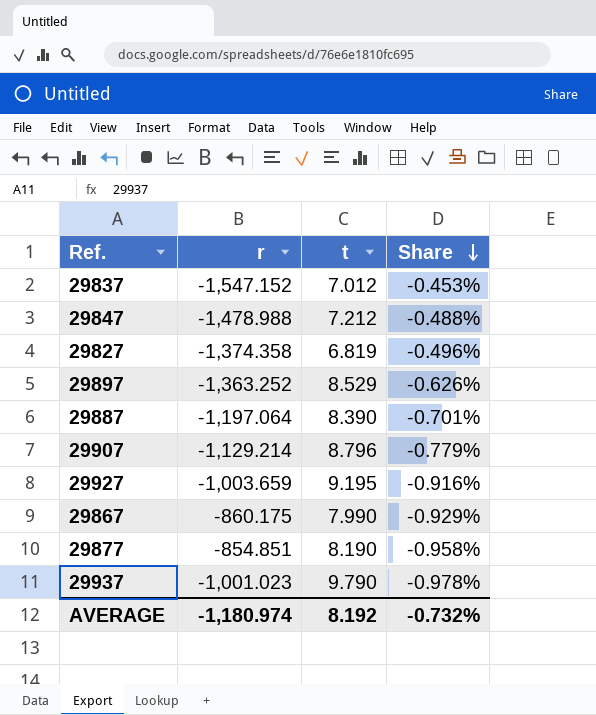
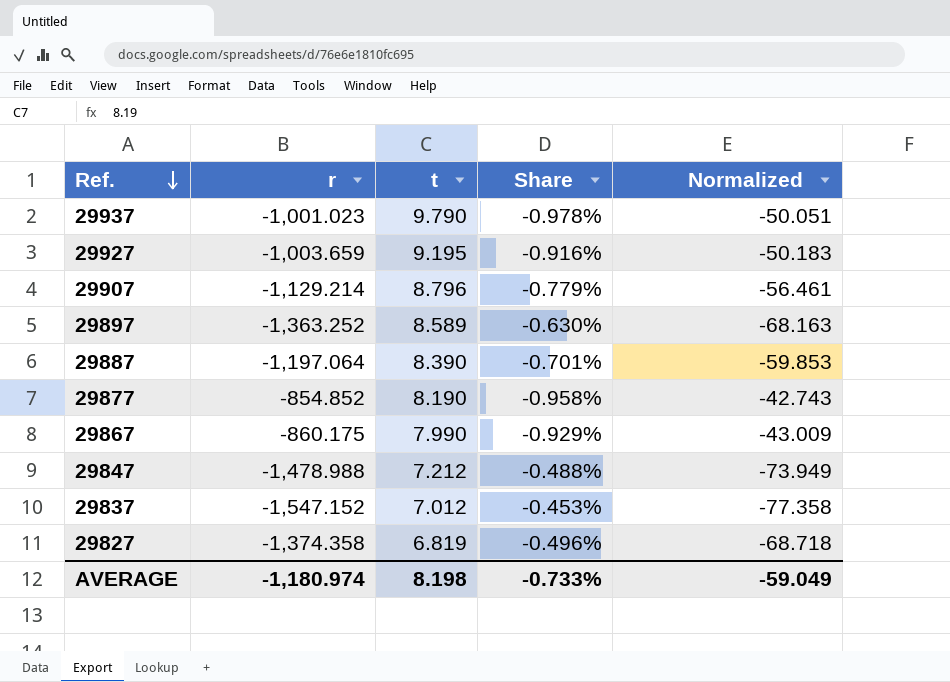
row order: Share descending -> Ref. descending
column Normalized | formula: none -> [r] * 0.05
29897 | t: 8.529 -> 8.589
29897 | Share: -0.626% -> -0.630%
29877 | r: -854.851 -> -854.852
AVERAGE | t: 8.192 -> 8.198
AVERAGE | Share: -0.732% -> -0.733%

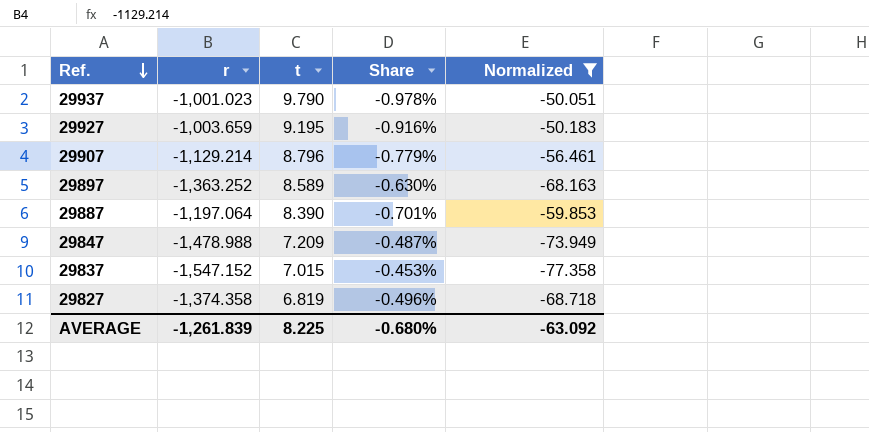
filter: none -> Normalized <= -50.051
29847 | t: 7.212 -> 7.209
29847 | Share: -0.488% -> -0.487%
29837 | t: 7.012 -> 7.015
AVERAGE | r: -1,180.974 -> -1,261.839
AVERAGE | t: 8.198 -> 8.225
AVERAGE | Share: -0.733% -> -0.680%
AVERAGE | Normalized: -59.049 -> -63.092

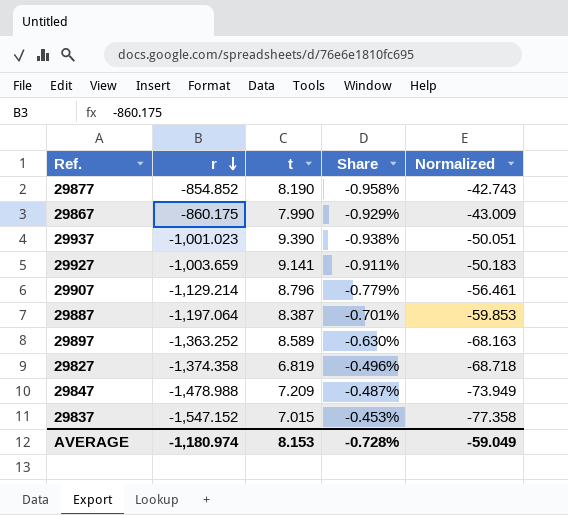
filter: Normalized <= -50.051 -> none
row order: Ref. descending -> r descending
29937 | t: 9.790 -> 9.390
29937 | Share: -0.978% -> -0.938%
29927 | t: 9.195 -> 9.141
29927 | Share: -0.916% -> -0.911%
29887 | t: 8.390 -> 8.387
AVERAGE | r: -1,261.839 -> -1,180.974
AVERAGE | t: 8.225 -> 8.153
AVERAGE | Share: -0.680% -> -0.728%
AVERAGE | Normalized: -63.092 -> -59.049

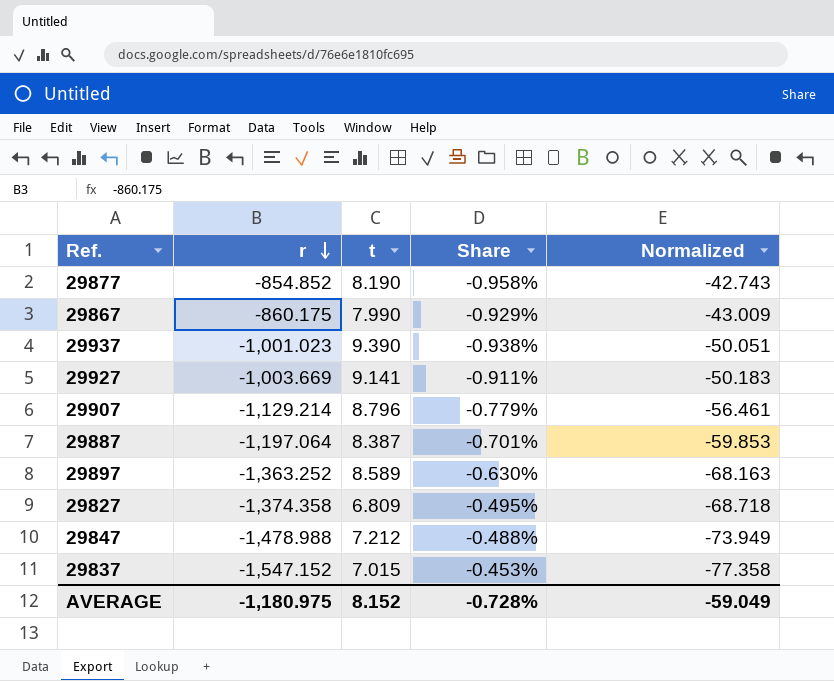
29927 | r: -1,003.659 -> -1,003.669
29827 | t: 6.819 -> 6.809
29827 | Share: -0.496% -> -0.495%
29847 | t: 7.209 -> 7.212
29847 | Share: -0.487% -> -0.488%
AVERAGE | r: -1,180.974 -> -1,180.975
AVERAGE | t: 8.153 -> 8.152

